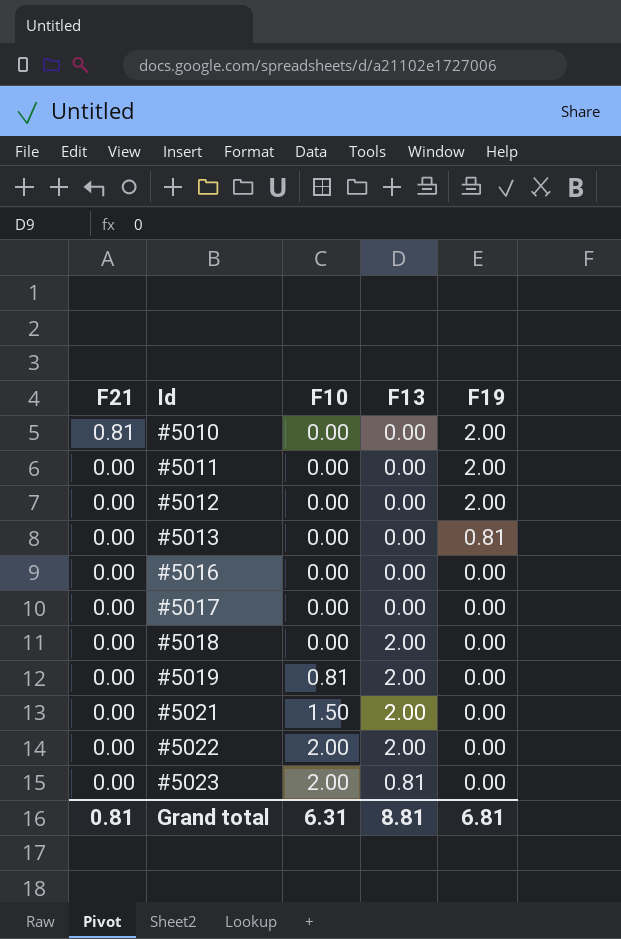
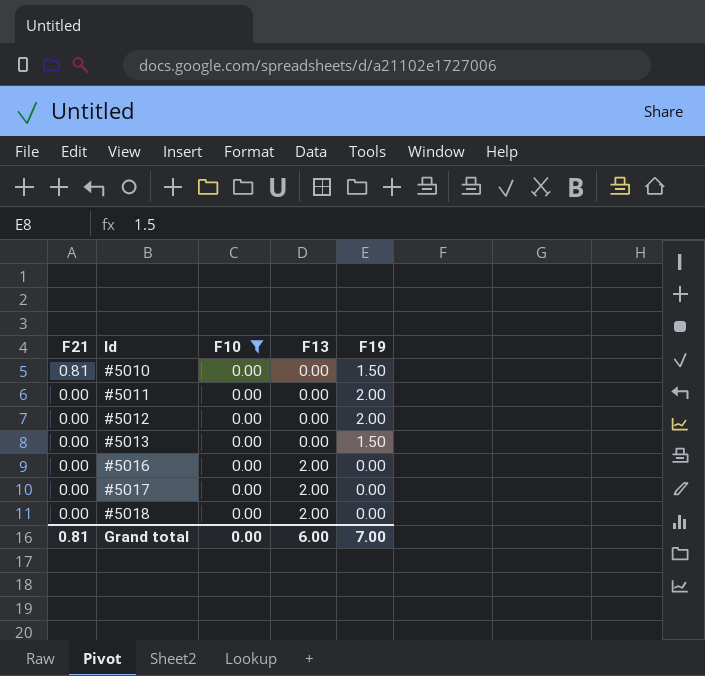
filter: none -> F10 = 0.00
#5010 | F19: 2.00 -> 1.50
#5013 | F19: 0.81 -> 1.50
#5016 | F13: 0.00 -> 2.00
#5017 | F13: 0.00 -> 2.00
Grand total | F10: 6.31 -> 0.00
Grand total | F13: 8.81 -> 6.00
Grand total | F19: 6.81 -> 7.00

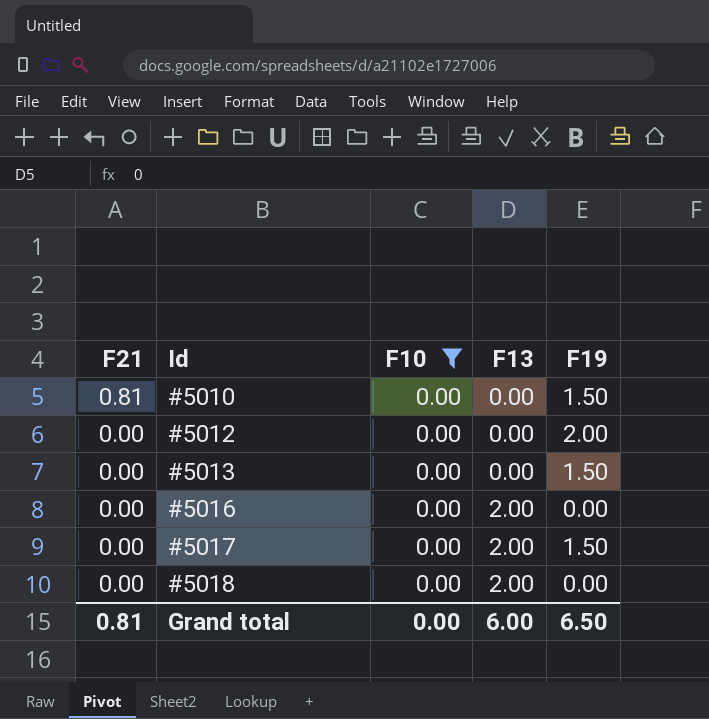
row #5011: 0.00 | 0.00 | 0.00 | 2.00 -> none
#5017 | F19: 0.00 -> 1.50
Grand total | F19: 7.00 -> 6.50

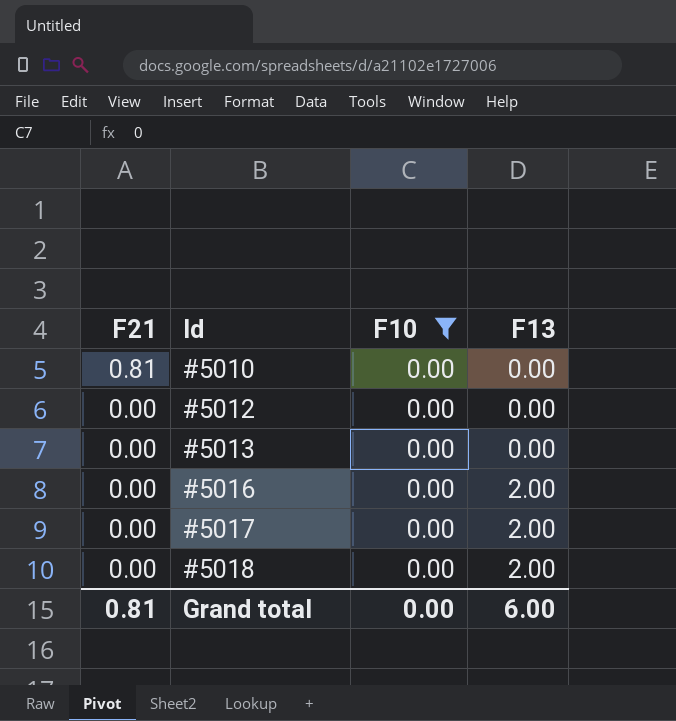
column F19 | position: 5 -> none

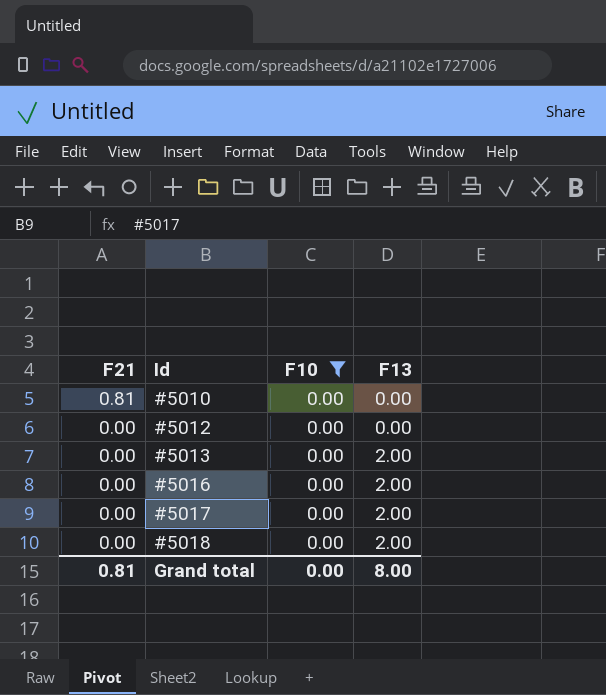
#5013 | F13: 0.00 -> 2.00
Grand total | F13: 6.00 -> 8.00

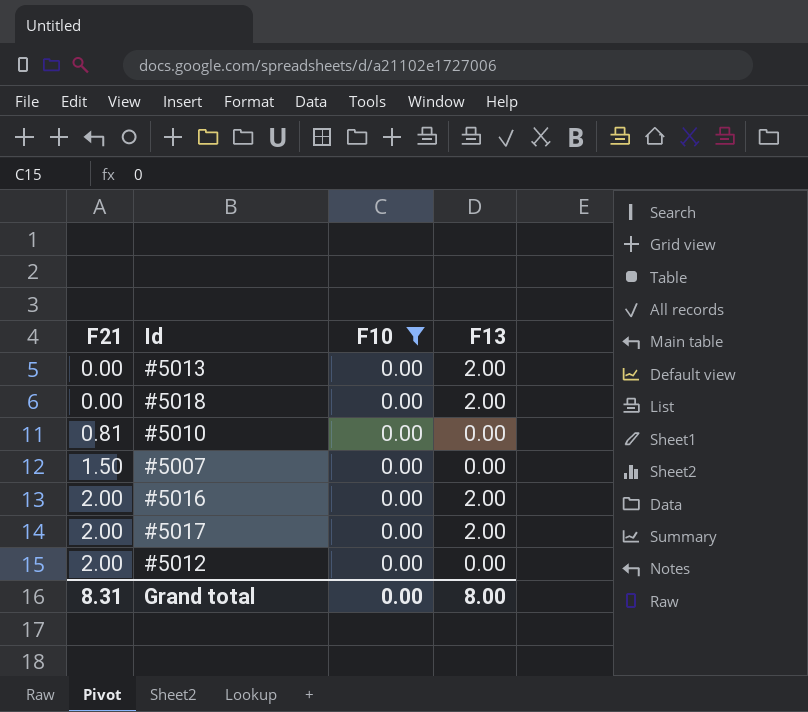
row order: F21 descending -> F21 ascending
row #5007: none -> 1.50 | 0.00 | 0.00
#5016 | F21: 0.00 -> 2.00
#5017 | F21: 0.00 -> 2.00
#5012 | F21: 0.00 -> 2.00
Grand total | F21: 0.81 -> 8.31

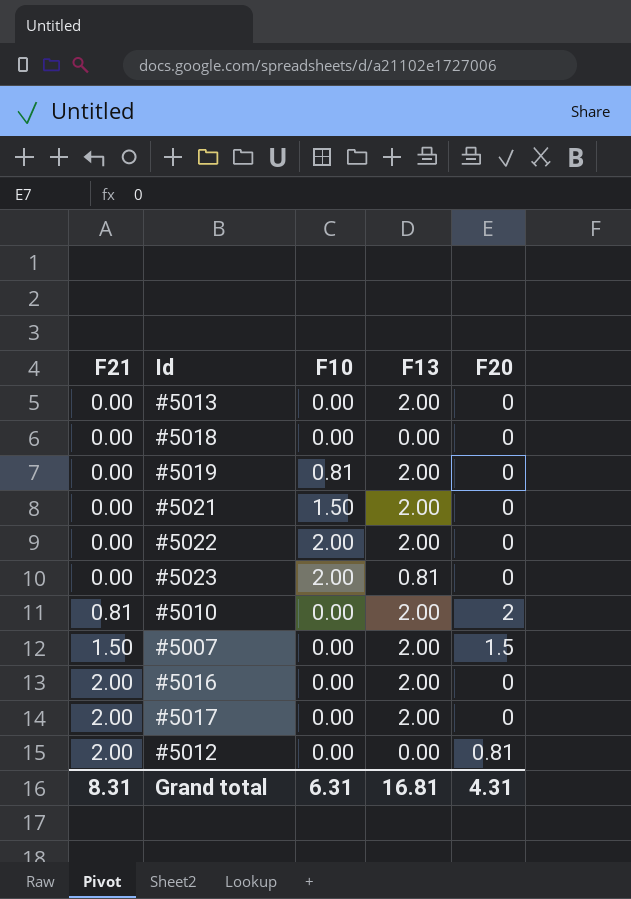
filter: F10 = 0.00 -> none
column F20 | position: none -> 5
#5018 | F13: 2.00 -> 0.00
#5010 | F13: 0.00 -> 2.00
#5007 | F13: 0.00 -> 2.00
Grand total | F10: 0.00 -> 6.31
Grand total | F13: 8.00 -> 16.81

